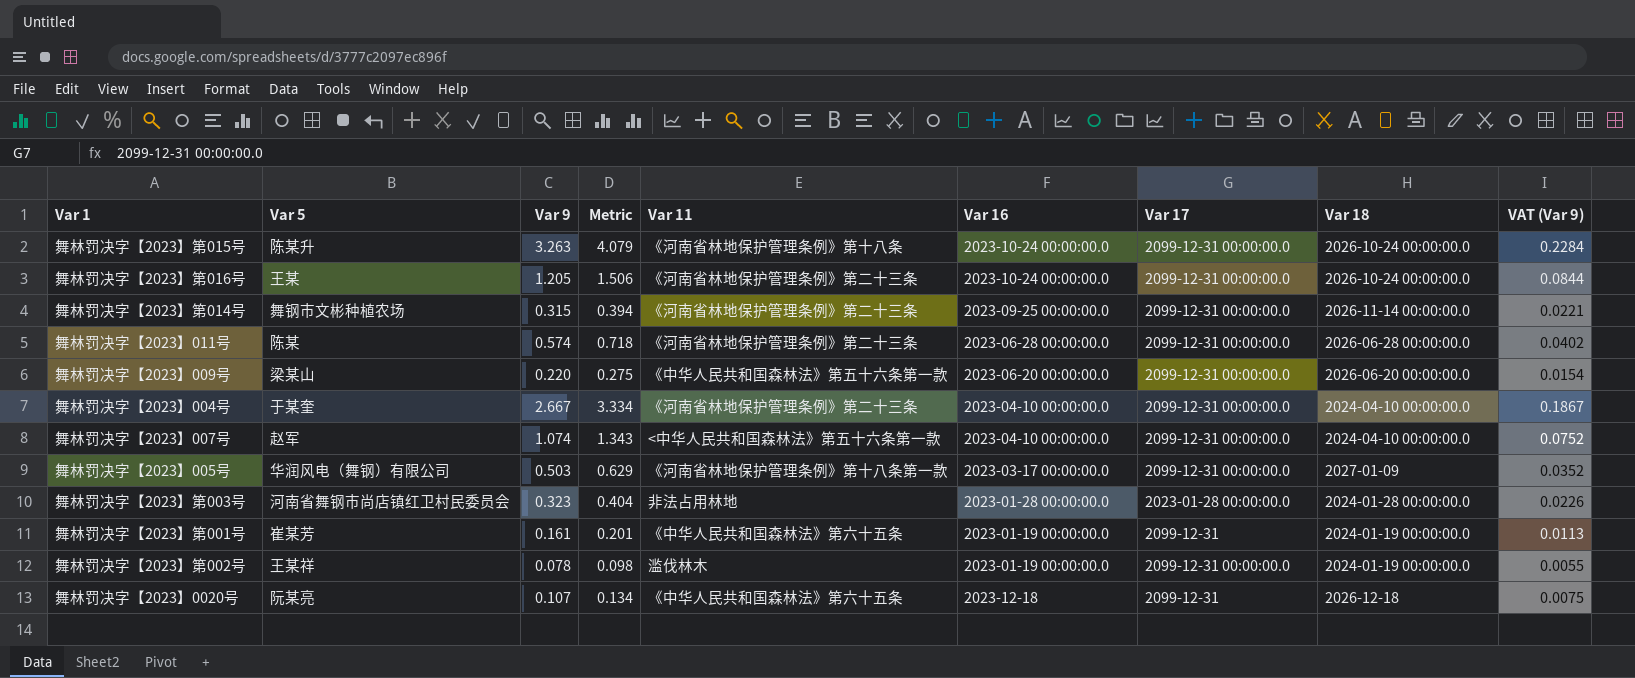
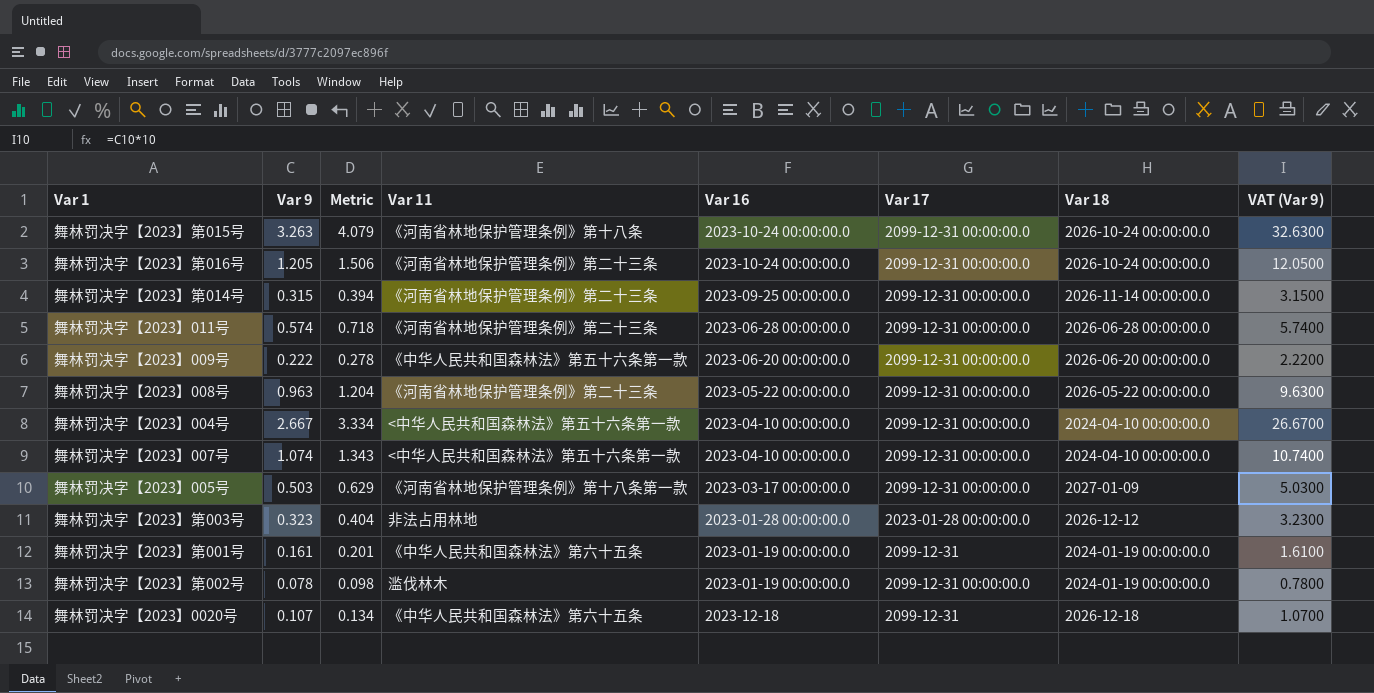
column Var 5 | position: 2 -> none
column VAT (Var 9) | formula: [Var 9] * 0.07 -> [Var 9] * 10
舞林罚决字【2023】009号 | Var 9: 0.220 -> 0.222
舞林罚决字【2023】009号 | Metric: 0.275 -> 0.278
row 舞林罚决字【2023】008号: none -> 0.963 | 1.204 | 《河南省林地保护管理条例》第二十三条 | 2023-05-22 00:00:00.0 | 2099-12-31 00:00:00.0 | 2026-05-22 00:00:00.0 | 9.6300
舞林罚决字【2023】004号 | Var 11: 《河南省林地保护管理条例》第二十三条 -> <中华人民共和国森林法》第五十六条第一款
舞林罚决字【2023】第003号 | Var 18: 2024-01-28 00:00:00.0 -> 2026-12-12

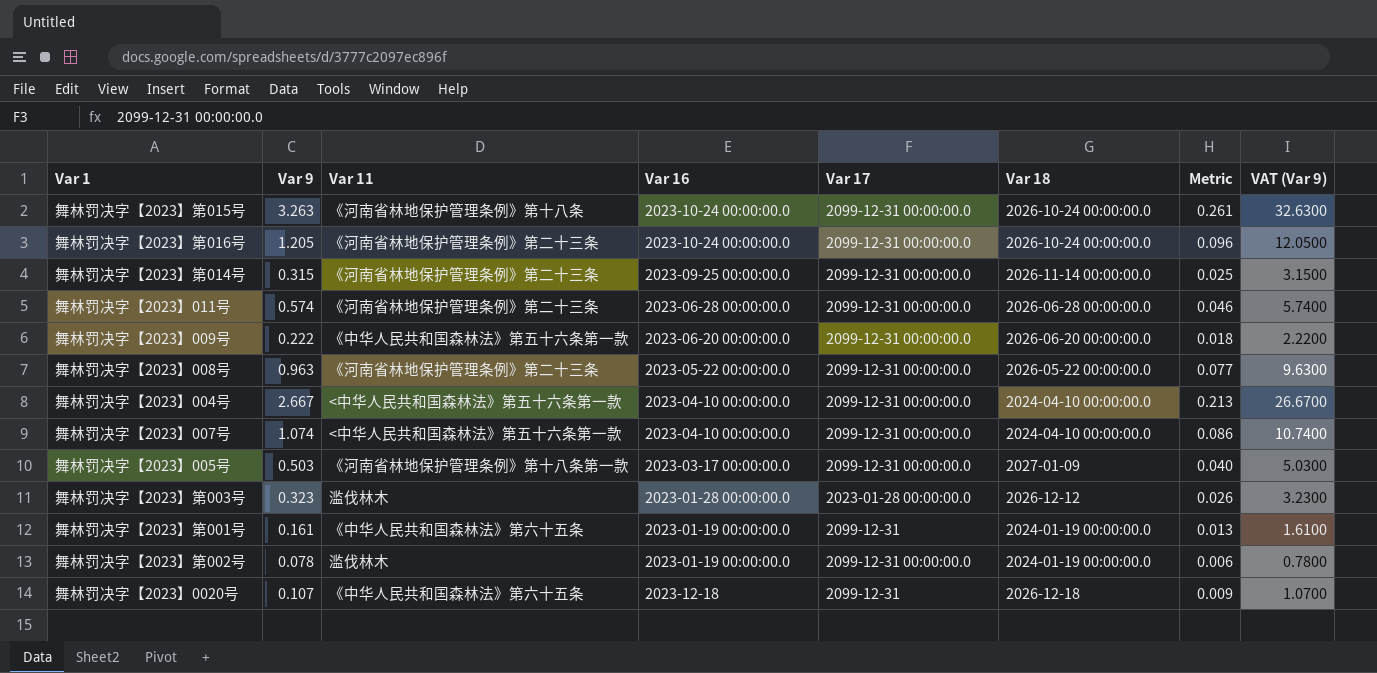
column Metric | formula: [Var 9] * 1.25 -> [Var 9] * 0.08
column Metric | position: 3 -> 7
舞林罚决字【2023】第003号 | Var 11: 非法占用林地 -> 滥伐林木

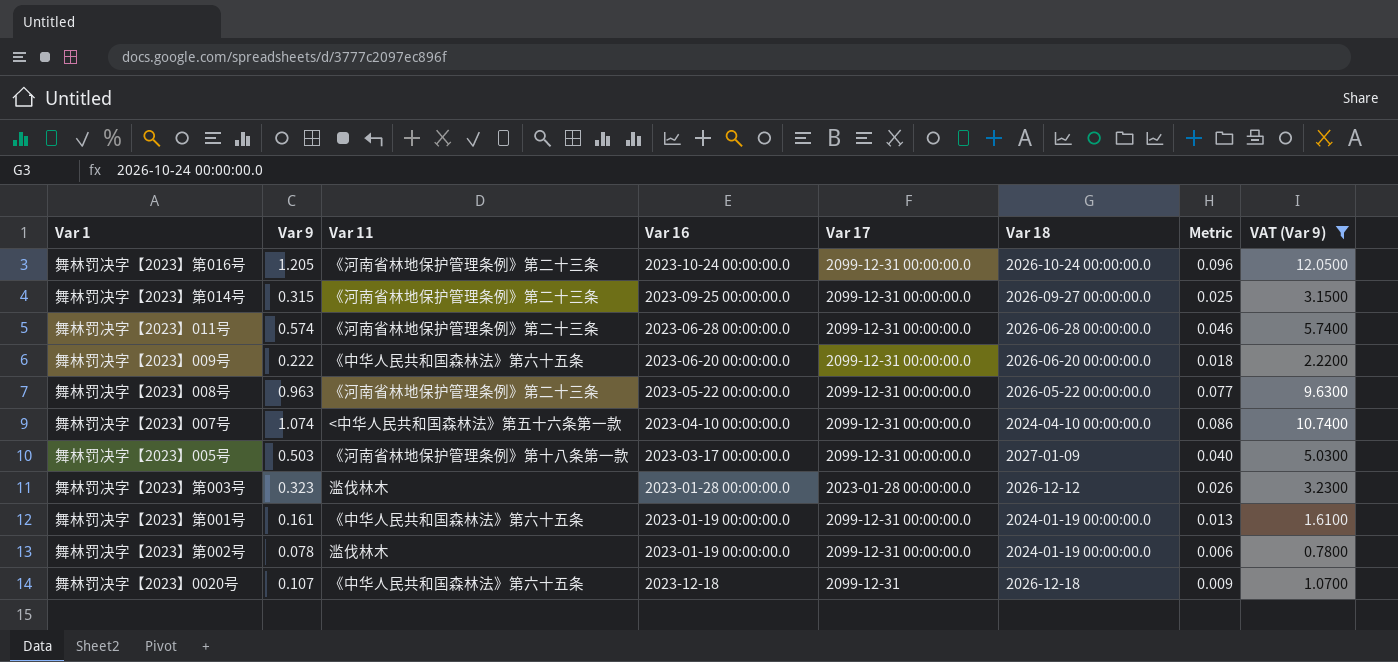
filter: none -> VAT (Var 9) <= 12.0500
舞林罚决字【2023】第014号 | Var 18: 2026-11-14 00:00:00.0 -> 2026-09-27 00:00:00.0
舞林罚决字【2023】009号 | Var 11: 《中华人民共和国森林法》第五十六条第一款 -> 《中华人民共和国森林法》第六十五条
舞林罚决字【2023】第001号 | Var 17: 2099-12-31 -> 2099-12-31 00:00:00.0

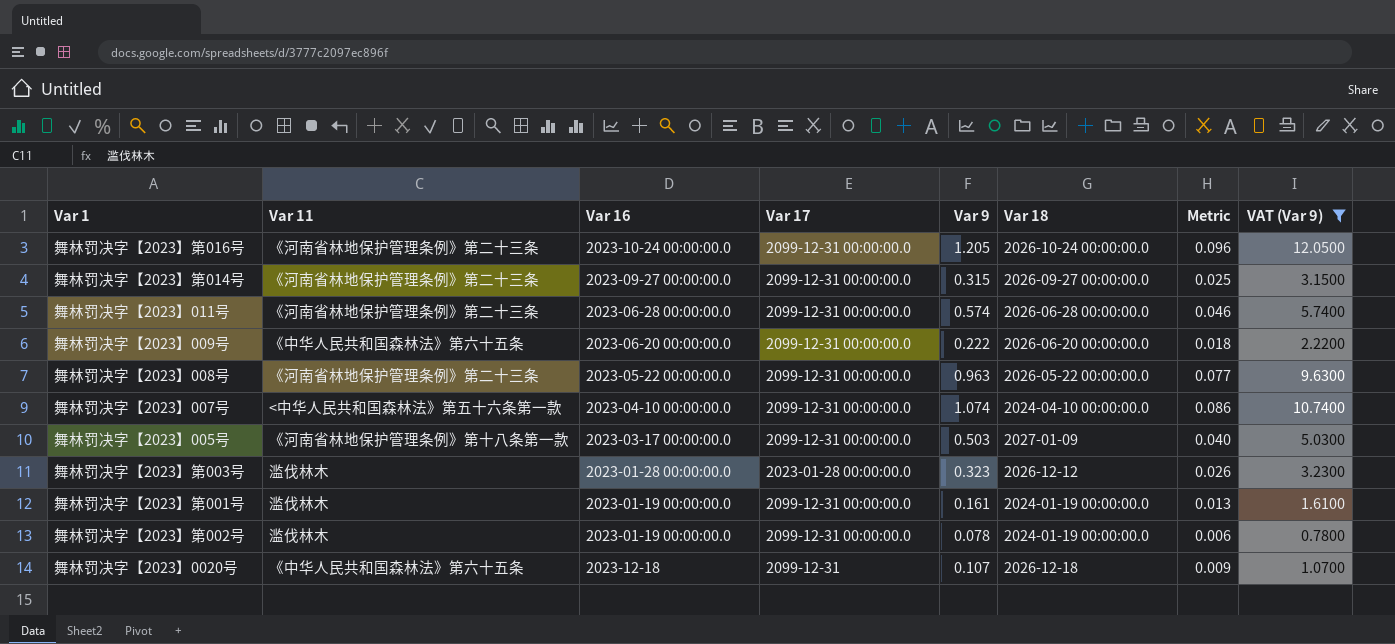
column Var 9 | position: 2 -> 5
舞林罚决字【2023】第014号 | Var 16: 2023-09-25 00:00:00.0 -> 2023-09-27 00:00:00.0
舞林罚决字【2023】第001号 | Var 11: 《中华人民共和国森林法》第六十五条 -> 滥伐林木

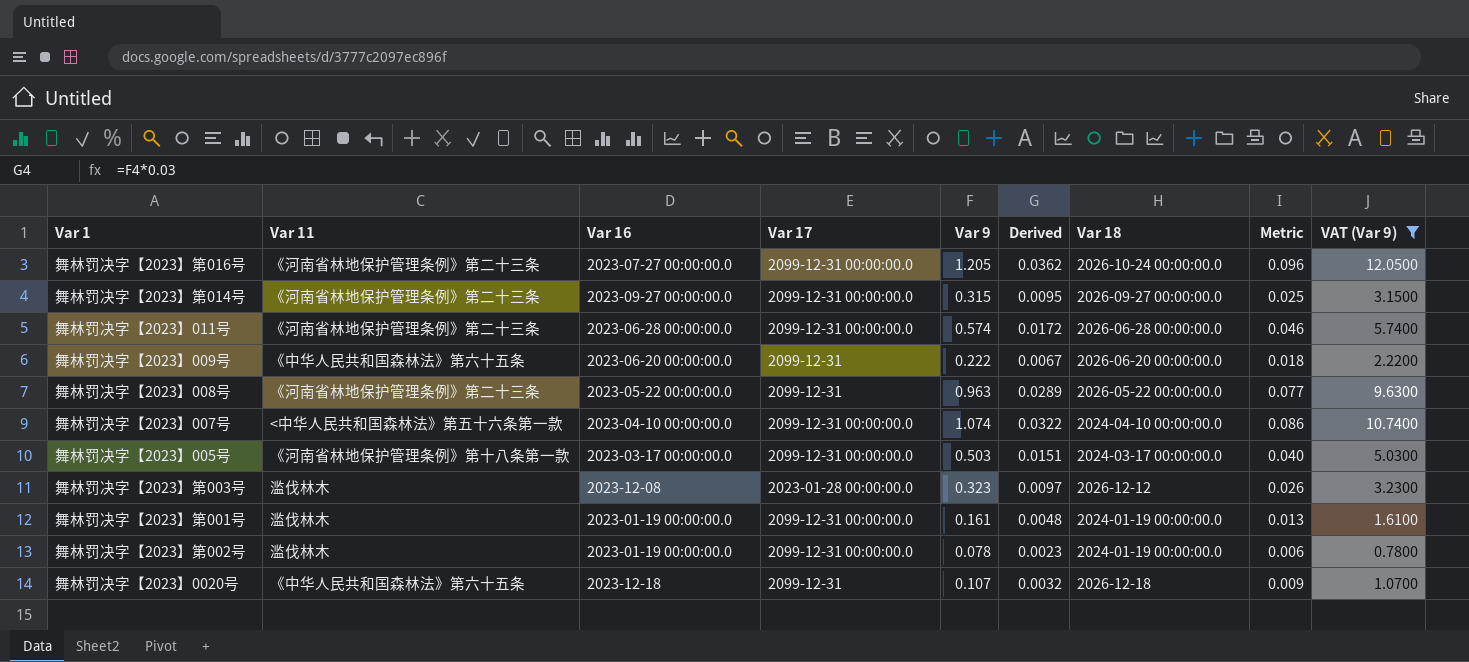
column Derived | formula: none -> [Var 9] * 0.03
舞林罚决字【2023】第016号 | Var 16: 2023-10-24 00:00:00.0 -> 2023-07-27 00:00:00.0
舞林罚决字【2023】009号 | Var 17: 2099-12-31 00:00:00.0 -> 2099-12-31
舞林罚决字【2023】008号 | Var 17: 2099-12-31 00:00:00.0 -> 2099-12-31
舞林罚决字【2023】005号 | Var 18: 2027-01-09 -> 2024-03-17 00:00:00.0
舞林罚决字【2023】第003号 | Var 16: 2023-01-28 00:00:00.0 -> 2023-12-08

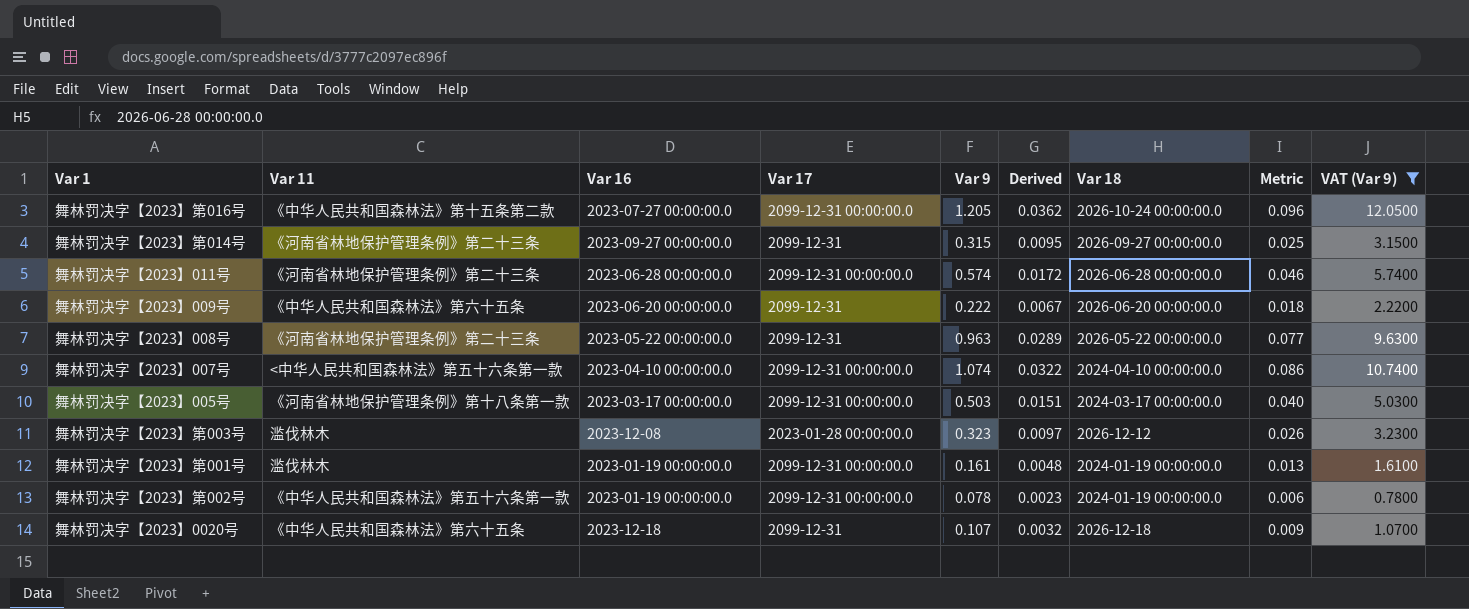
舞林罚决字【2023】第016号 | Var 11: 《河南省林地保护管理条例》第二十三条 -> 《中华人民共和国森林法》第十五条第二款
舞林罚决字【2023】第014号 | Var 17: 2099-12-31 00:00:00.0 -> 2099-12-31
舞林罚决字【2023】第002号 | Var 11: 滥伐林木 -> 《中华人民共和国森林法》第五十六条第一款

